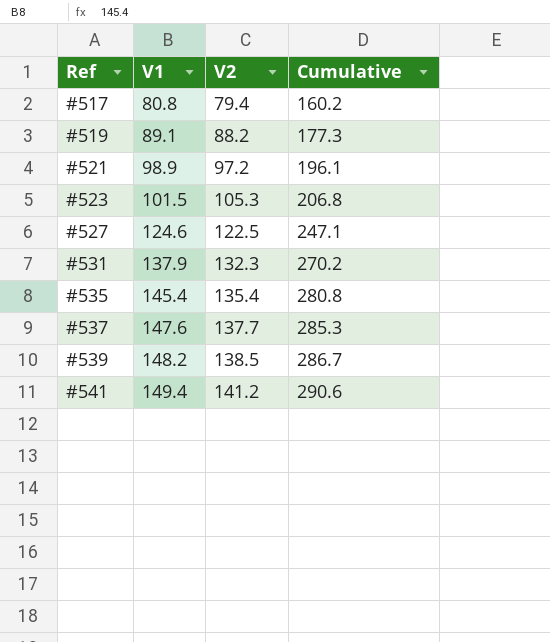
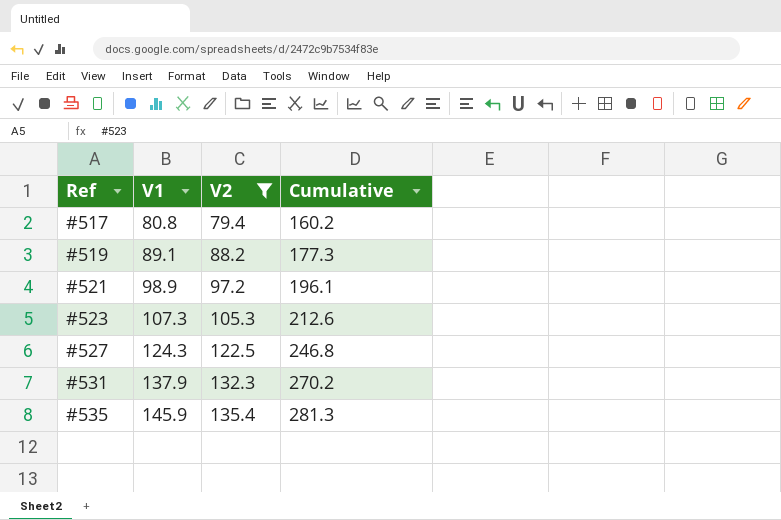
filter: none -> V2 <= 135.4
#523 | V1: 101.5 -> 107.3
#523 | Cumulative: 206.8 -> 212.6
#527 | V1: 124.6 -> 124.3
#527 | Cumulative: 247.1 -> 246.8
#535 | V1: 145.4 -> 145.9
#535 | Cumulative: 280.8 -> 281.3

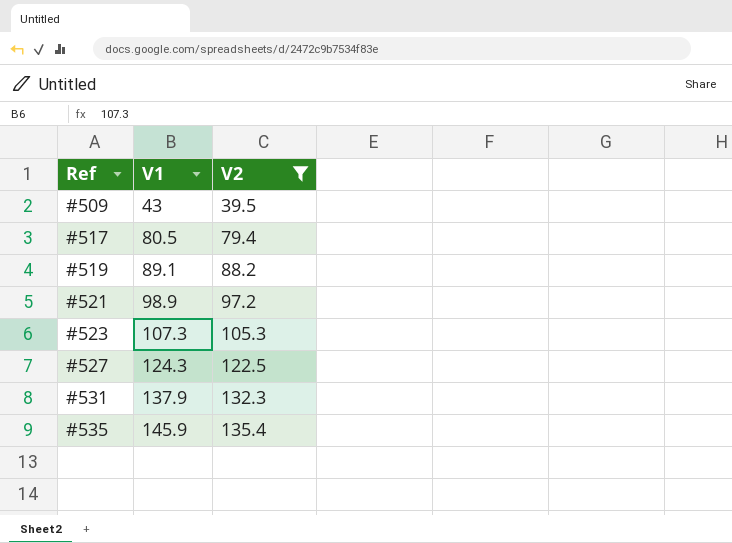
column Cumulative | formula: [V1] + [V2] -> none
row #509: none -> 43 | 39.5
#517 | V1: 80.8 -> 80.5

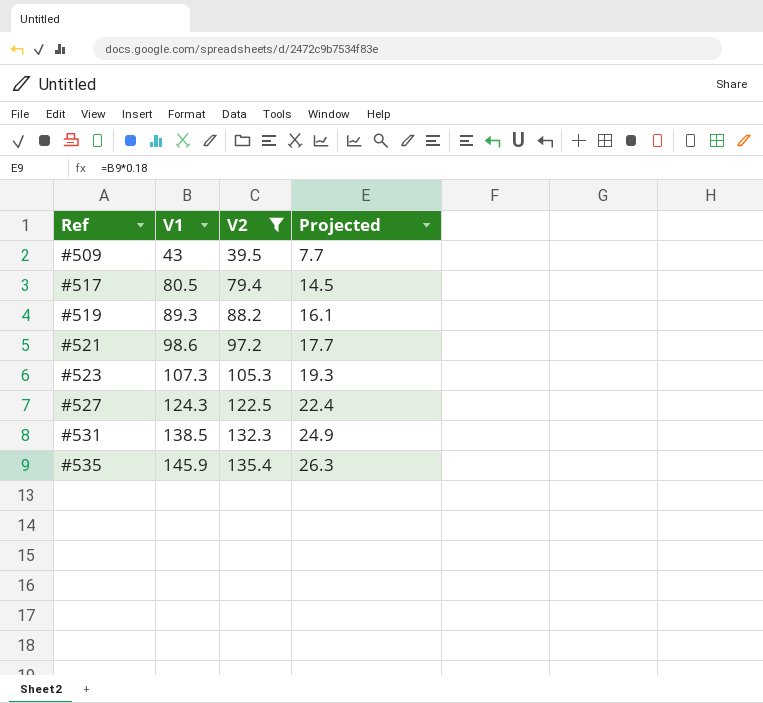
column Projected | formula: none -> [V1] * 0.18
#519 | V1: 89.1 -> 89.3
#521 | V1: 98.9 -> 98.6
#531 | V1: 137.9 -> 138.5

